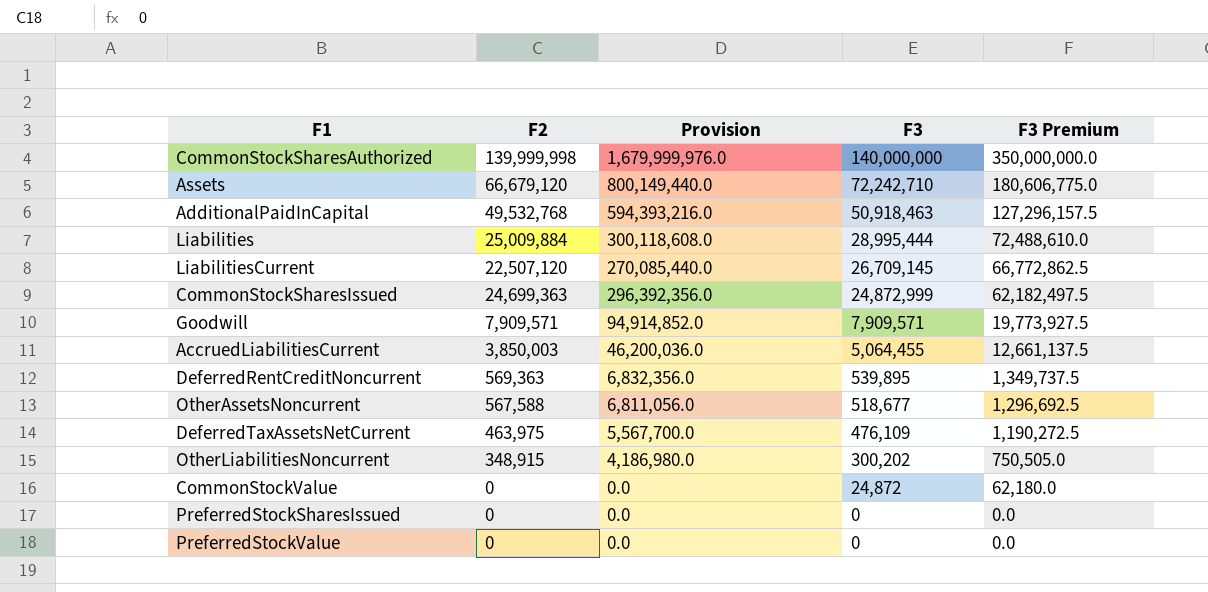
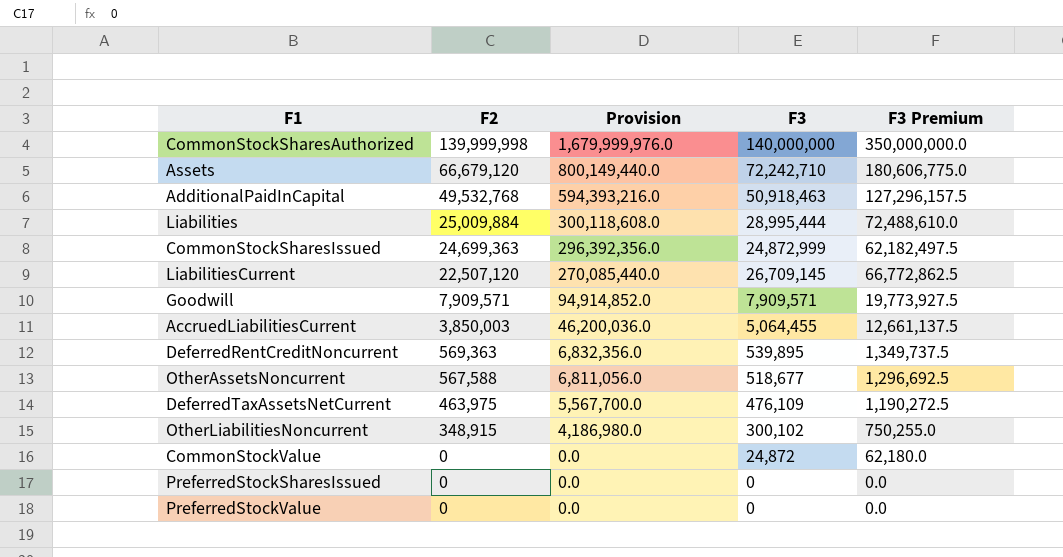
row order: F3 descending -> F2 descending
OtherLiabilitiesNoncurrent | F3: 300,202 -> 300,102
OtherLiabilitiesNoncurrent | F3 Premium: 750,505.0 -> 750,255.0

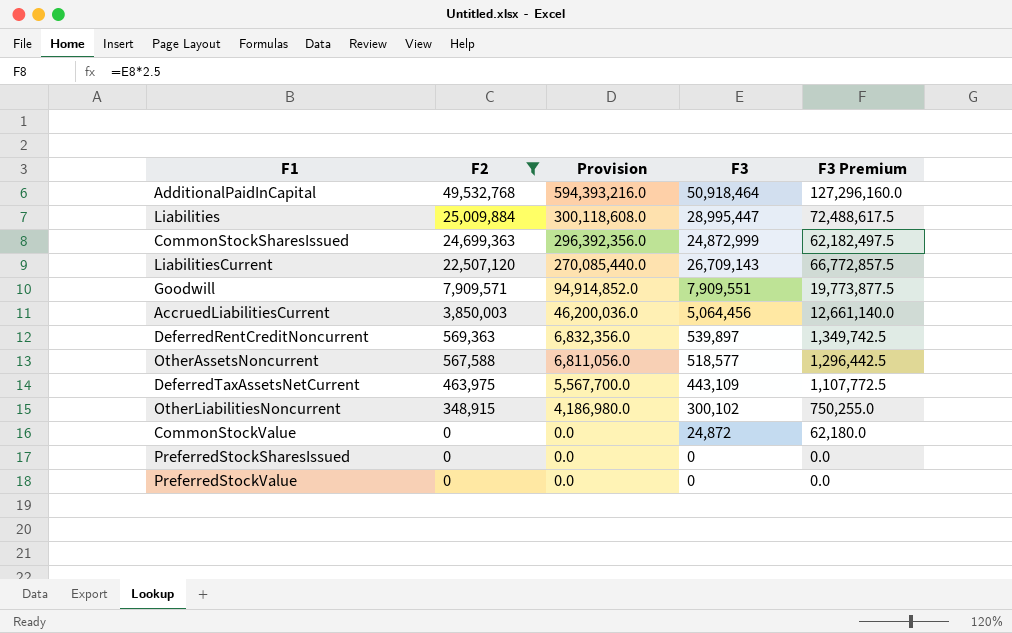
filter: none -> F2 <= 49,532,768
AdditionalPaidInCapital | F3: 50,918,463 -> 50,918,464
AdditionalPaidInCapital | F3 Premium: 127,296,157.5 -> 127,296,160.0
Liabilities | F3: 28,995,444 -> 28,995,447
Liabilities | F3 Premium: 72,488,610.0 -> 72,488,617.5
LiabilitiesCurrent | F3: 26,709,145 -> 26,709,143
LiabilitiesCurrent | F3 Premium: 66,772,862.5 -> 66,772,857.5
Goodwill | F3: 7,909,571 -> 7,909,551
Goodwill | F3 Premium: 19,773,927.5 -> 19,773,877.5
AccruedLiabilitiesCurrent | F3: 5,064,455 -> 5,064,456
AccruedLiabilitiesCurrent | F3 Premium: 12,661,137.5 -> 12,661,140.0
DeferredRentCreditNoncurrent | F3: 539,895 -> 539,897
DeferredRentCreditNoncurrent | F3 Premium: 1,349,737.5 -> 1,349,742.5
OtherAssetsNoncurrent | F3: 518,677 -> 518,577
OtherAssetsNoncurrent | F3 Premium: 1,296,692.5 -> 1,296,442.5
DeferredTaxAssetsNetCurrent | F3: 476,109 -> 443,109
DeferredTaxAssetsNetCurrent | F3 Premium: 1,190,272.5 -> 1,107,772.5

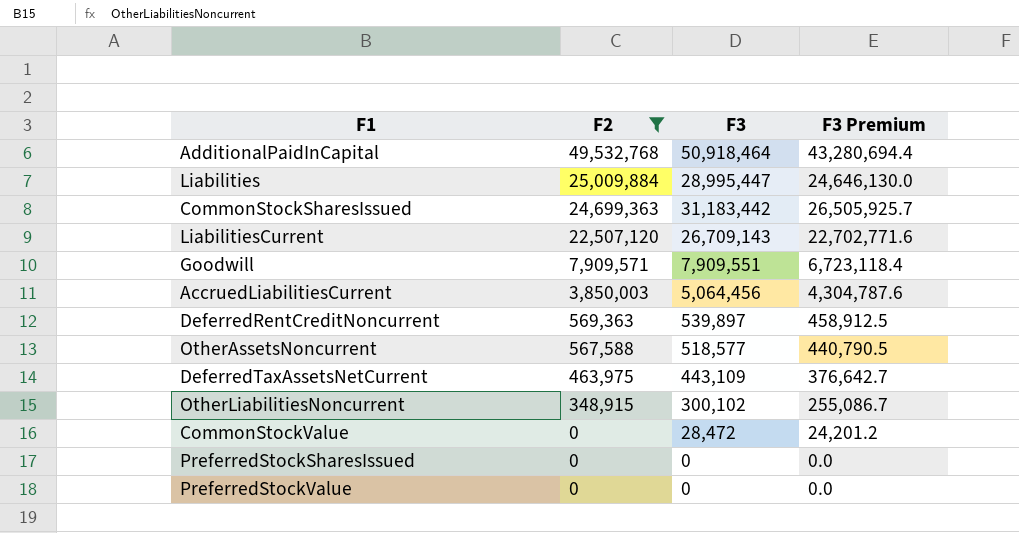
column Provision | formula: [F2] * 12 -> none
column F3 Premium | formula: [F3] * 2.5 -> [F3] * 0.85
CommonStockSharesIssued | F3: 24,872,999 -> 31,183,442
CommonStockValue | F3: 24,872 -> 28,472

